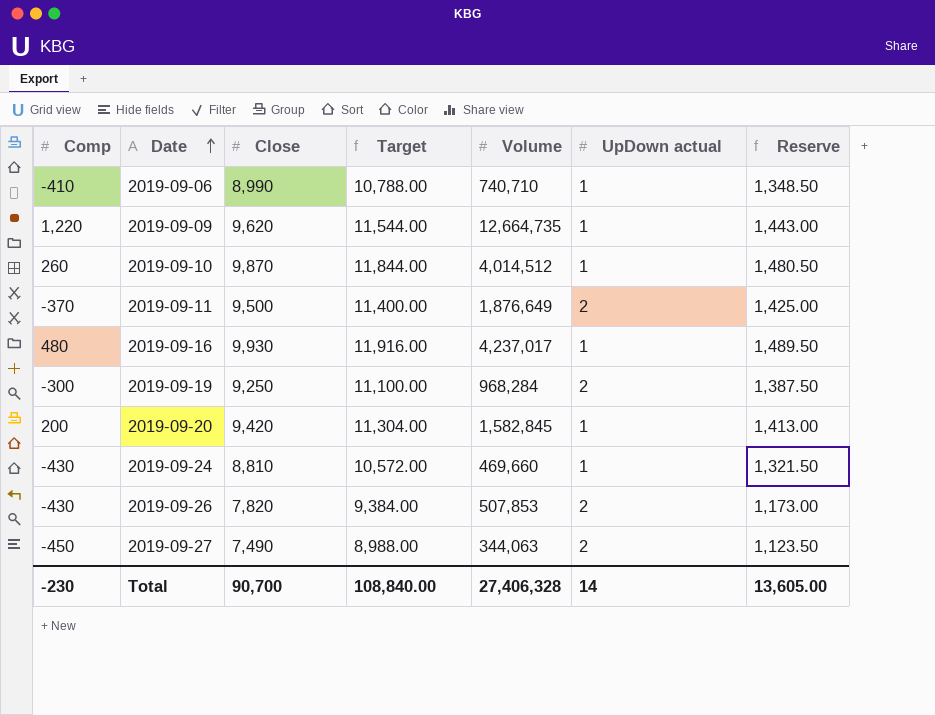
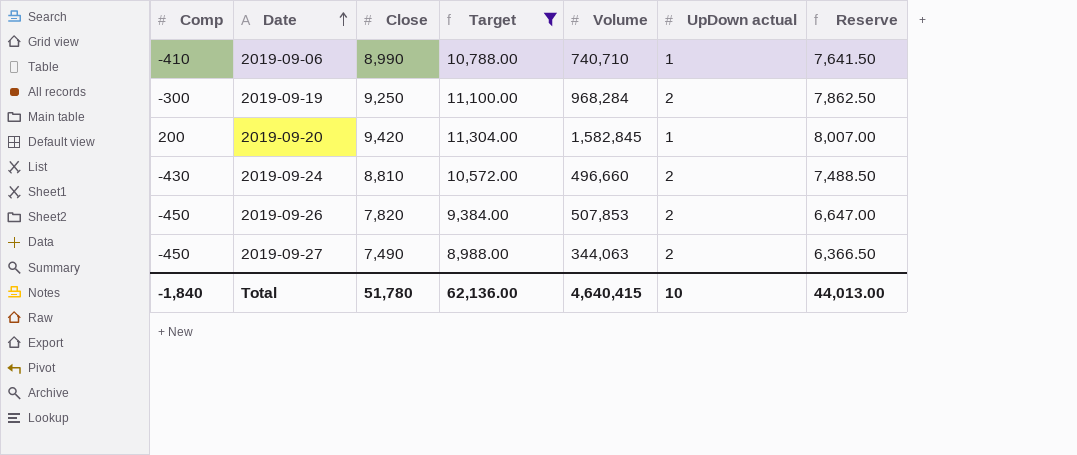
filter: none -> Target <= 11,304.00
column Reserve | formula: [Close] * 0.15 -> [Close] * 0.85
2019-09-24 | Volume: 469,660 -> 496,660
2019-09-24 | UpDown actual: 1 -> 2
2019-09-26 | Comp: -430 -> -450
Total | Comp: -230 -> -1,840
Total | Close: 90,700 -> 51,780
Total | Target: 108,840.00 -> 62,136.00
Total | Volume: 27,406,328 -> 4,640,415
Total | UpDown actual: 14 -> 10
Total | Reserve: 13,605.00 -> 44,013.00

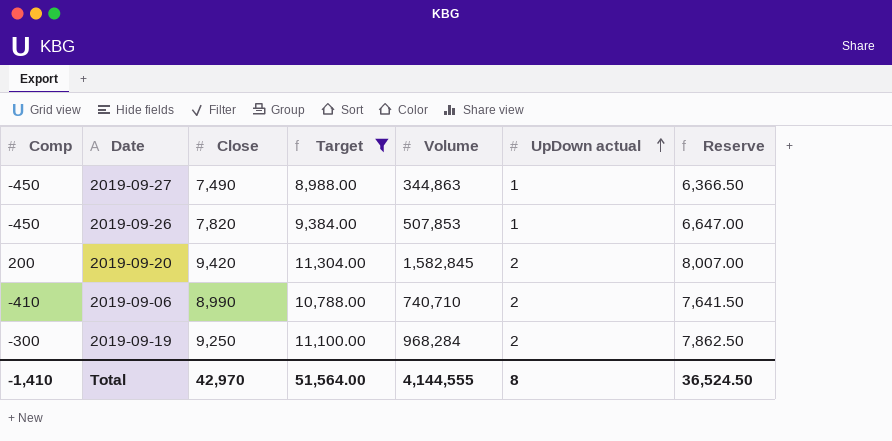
row order: Date ascending -> UpDown actual ascending
row 2019-09-24: -430 | 8,810 | 10,572.00 | 496,660 | 2 | 7,488.50 -> none
2019-09-27 | Volume: 344,063 -> 344,863
2019-09-27 | UpDown actual: 2 -> 1
2019-09-26 | UpDown actual: 2 -> 1
2019-09-20 | UpDown actual: 1 -> 2
2019-09-06 | UpDown actual: 1 -> 2
Total | Comp: -1,840 -> -1,410
Total | Close: 51,780 -> 42,970
Total | Target: 62,136.00 -> 51,564.00
Total | Volume: 4,640,415 -> 4,144,555
Total | UpDown actual: 10 -> 8
Total | Reserve: 44,013.00 -> 36,524.50

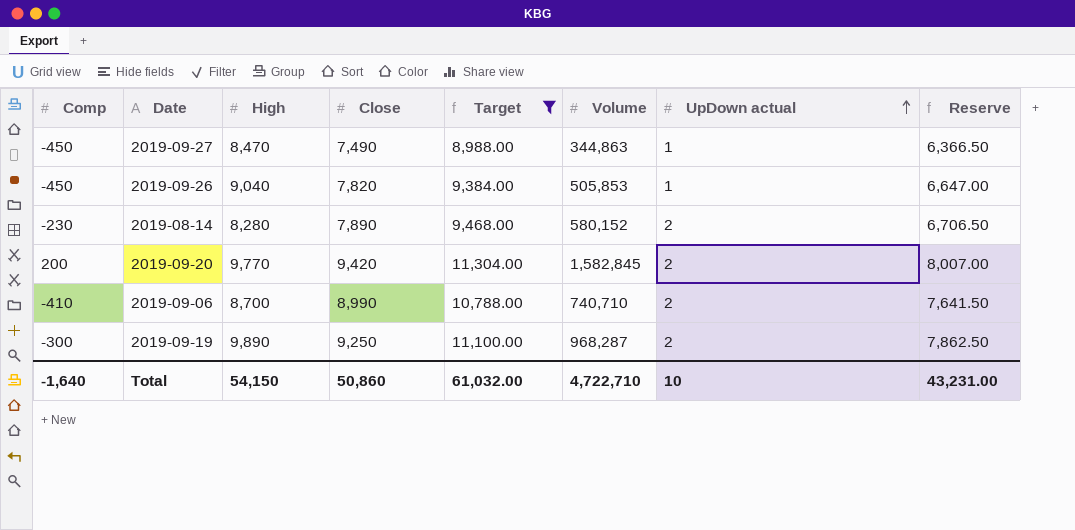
column High | position: none -> 3
2019-09-26 | Volume: 507,853 -> 505,853
row 2019-08-14: none -> -230 | 8,280 | 7,890 | 9,468.00 | 580,152 | 2 | 6,706.50
2019-09-19 | Volume: 968,284 -> 968,287
Total | Comp: -1,410 -> -1,640
Total | Close: 42,970 -> 50,860
Total | Target: 51,564.00 -> 61,032.00
Total | Volume: 4,144,555 -> 4,722,710
Total | UpDown actual: 8 -> 10
Total | Reserve: 36,524.50 -> 43,231.00

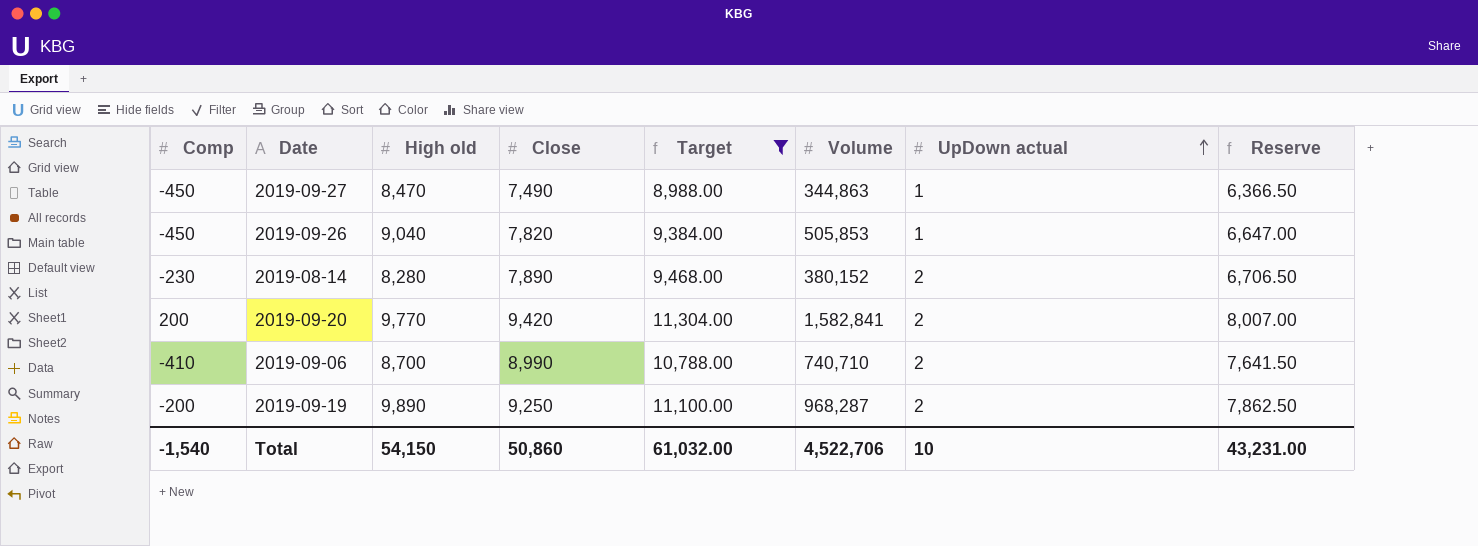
column name: High -> High old
2019-08-14 | Volume: 580,152 -> 380,152
2019-09-20 | Volume: 1,582,845 -> 1,582,841
2019-09-19 | Comp: -300 -> -200
Total | Comp: -1,640 -> -1,540
Total | Volume: 4,722,710 -> 4,522,706

